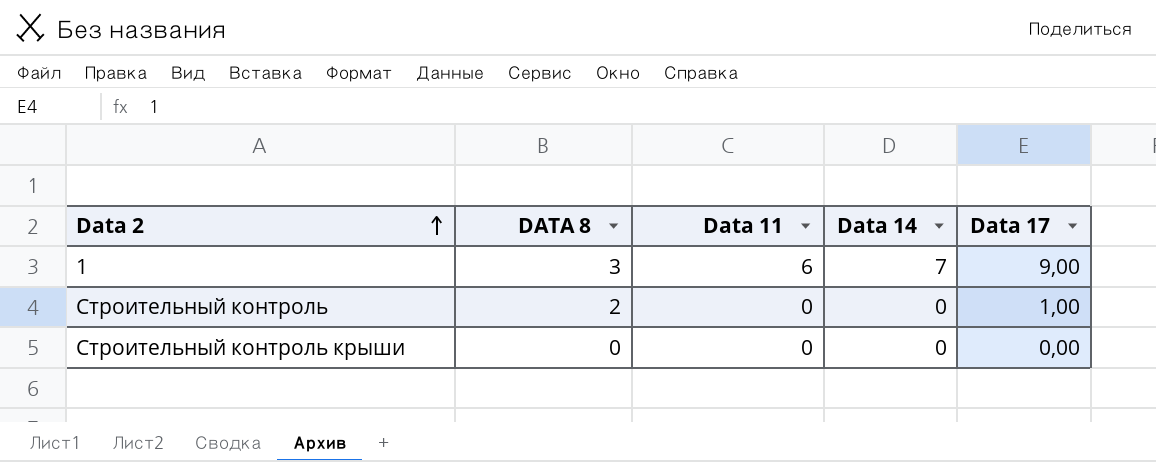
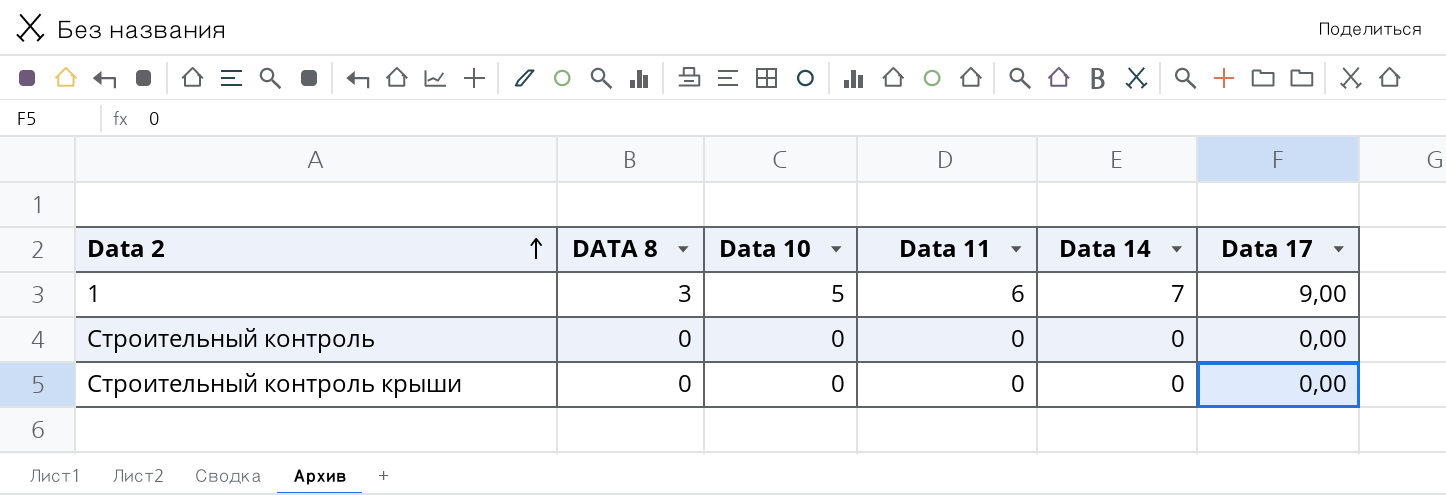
column Data 10 | position: none -> 3
Строительный контроль | DATA 8: 2 -> 0
Строительный контроль | Data 17: 1,00 -> 0,00

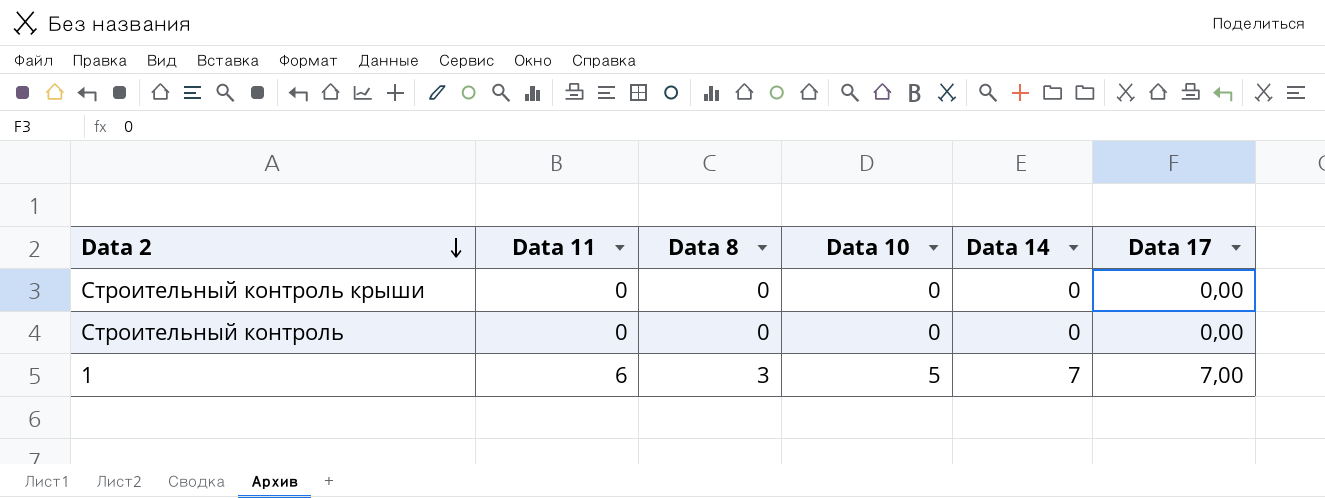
row order: Data 2 ascending -> Data 2 descending
column Data 11 | position: 4 -> 2
column name: DATA 8 -> Data 8
1 | Data 17: 9,00 -> 7,00

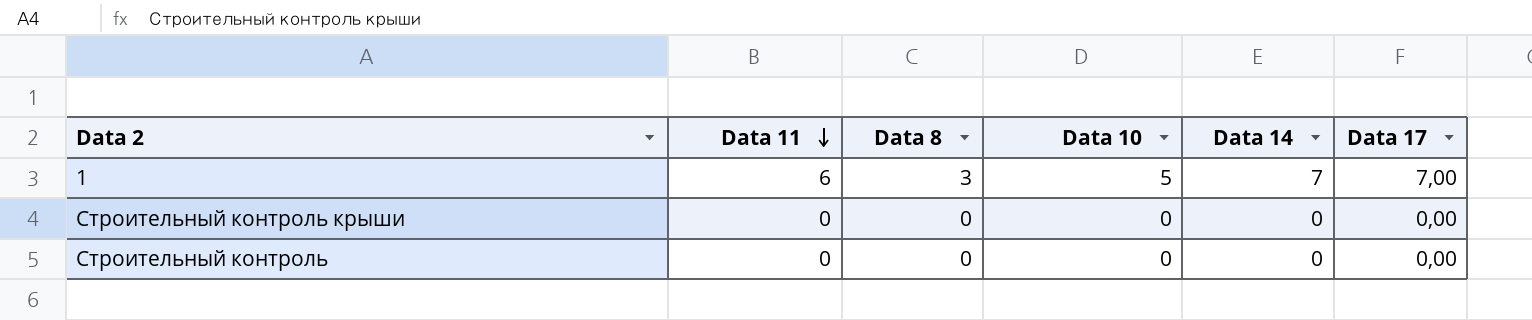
row order: Data 2 descending -> Data 11 descending

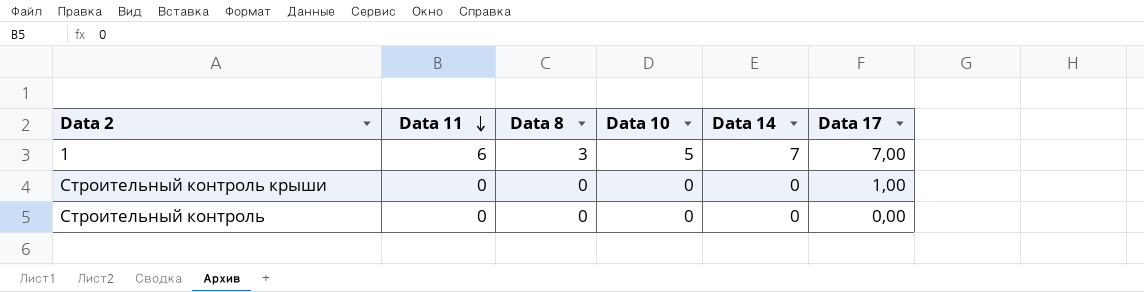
Строительный контроль крыши | Data 17: 0,00 -> 1,00

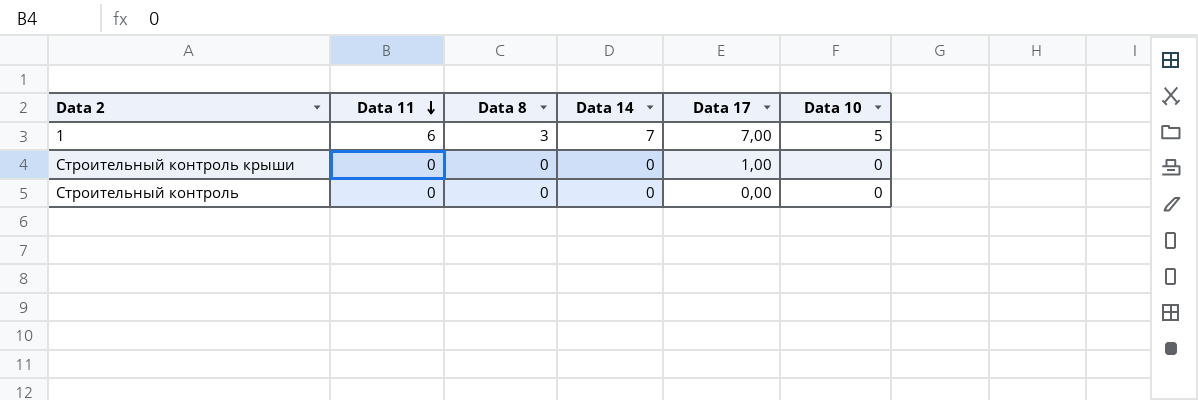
column Data 10 | position: 4 -> 6

